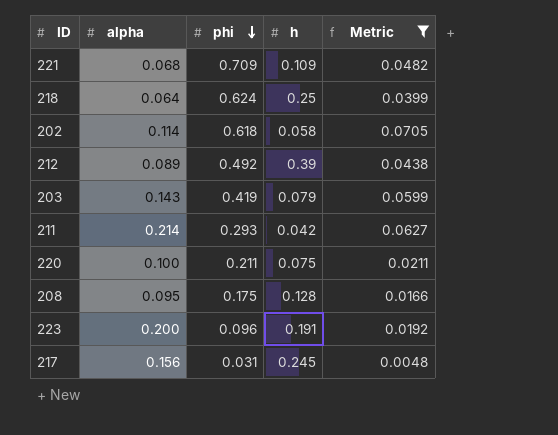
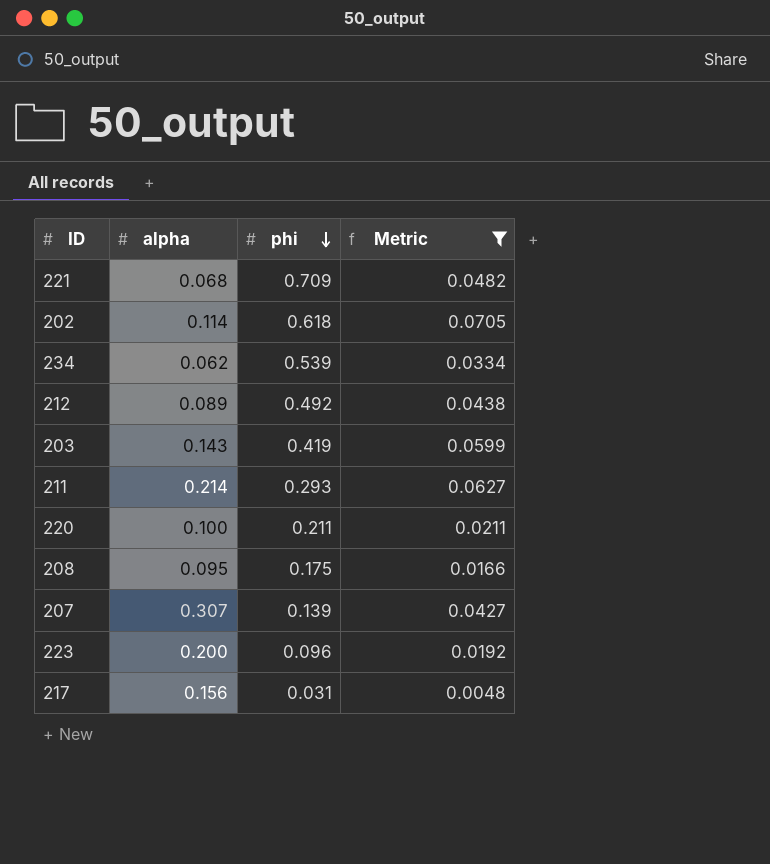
column h | position: 4 -> none
row 218: 0.064 | 0.624 | 0.25 | 0.0399 -> none
row 234: none -> 0.062 | 0.539 | 0.0334
row 207: none -> 0.307 | 0.139 | 0.0427

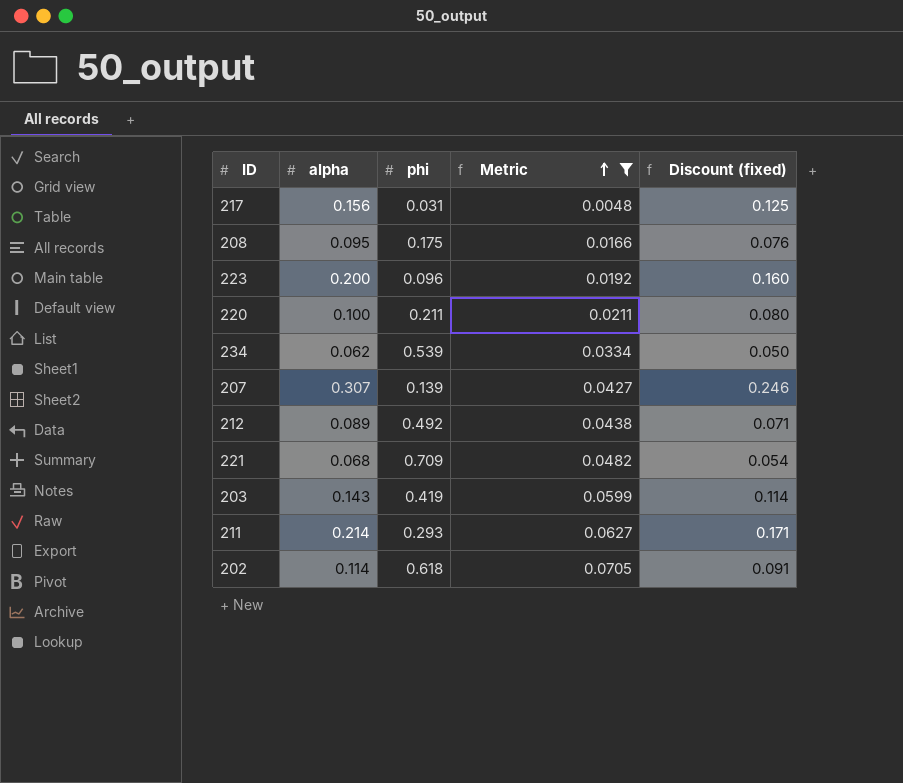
row order: phi descending -> Metric ascending
column Discount (fixed) | formula: none -> [alpha] * 0.8

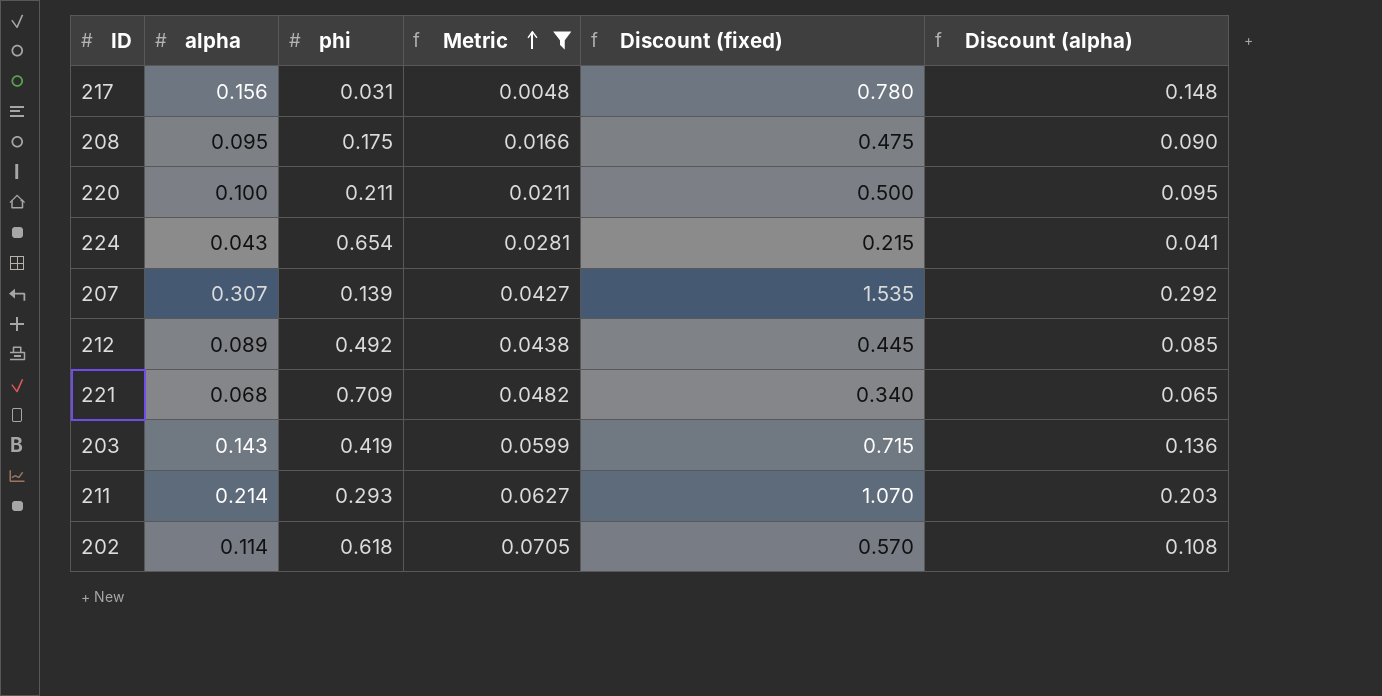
column Discount (fixed) | formula: [alpha] * 0.8 -> [alpha] * 5
column Discount (alpha) | formula: none -> [alpha] * 0.95
row 223: 0.200 | 0.096 | 0.0192 | 0.160 -> none
row 234: 0.062 | 0.539 | 0.0334 | 0.050 -> none
row 224: none -> 0.043 | 0.654 | 0.0281 | 0.215 | 0.041

